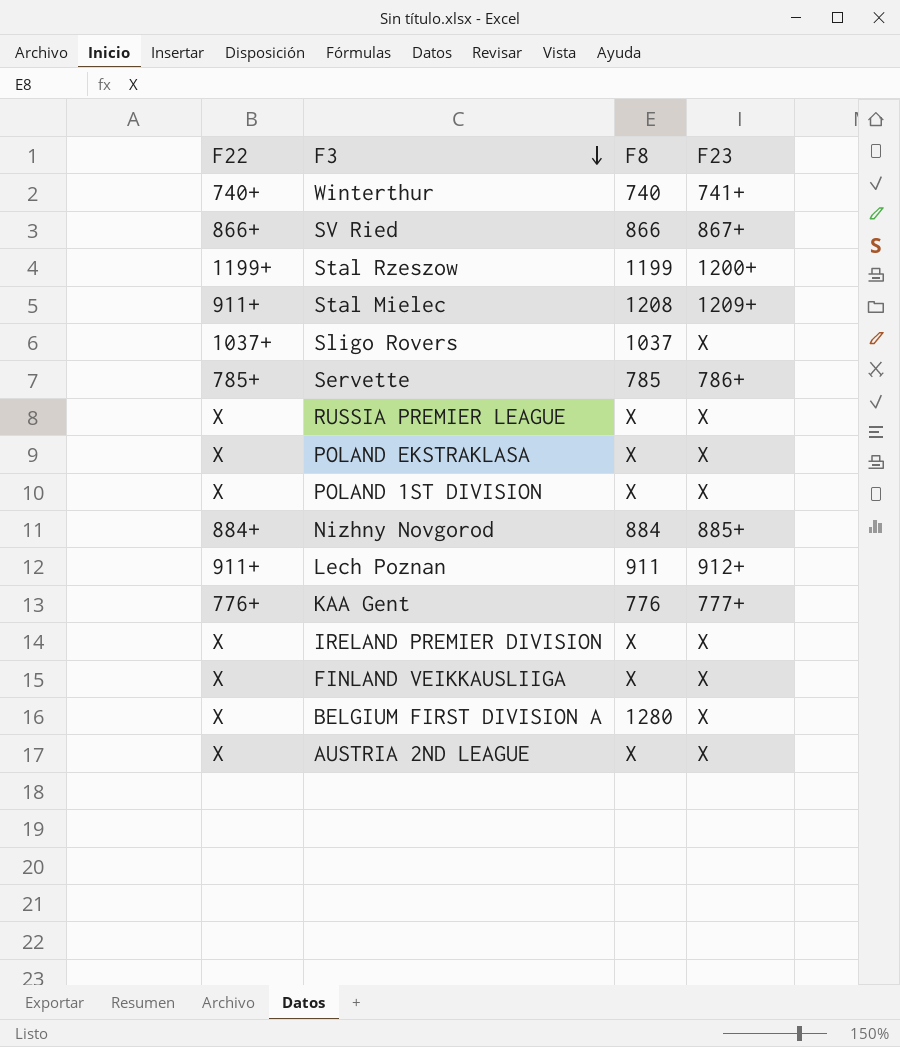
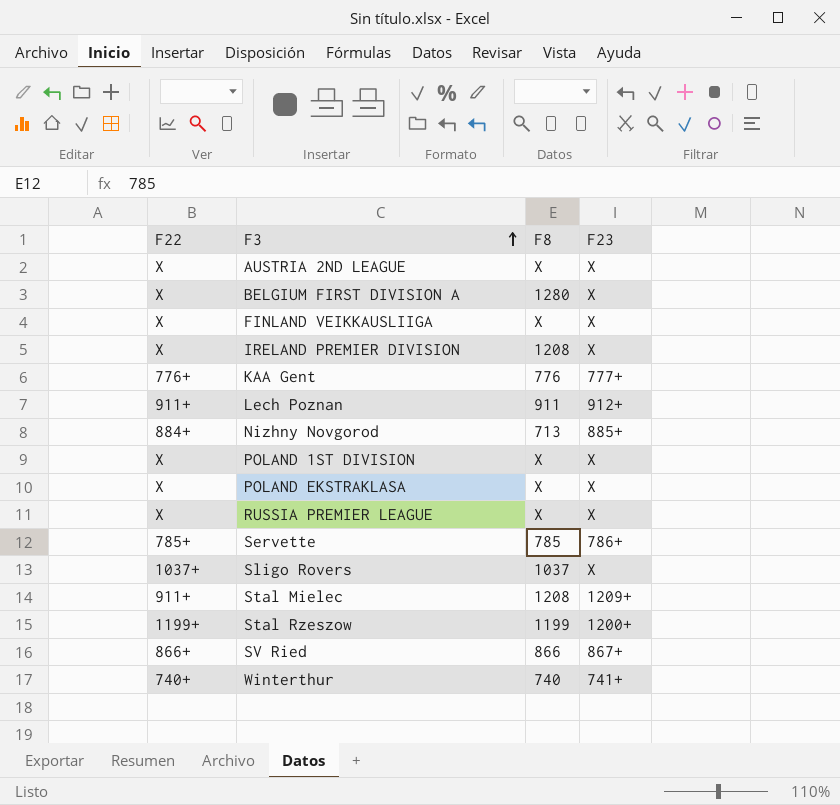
row order: F3 descending -> F3 ascending
IRELAND PREMIER DIVISION | F8: X -> 1208
Nizhny Novgorod | F8: 884 -> 713

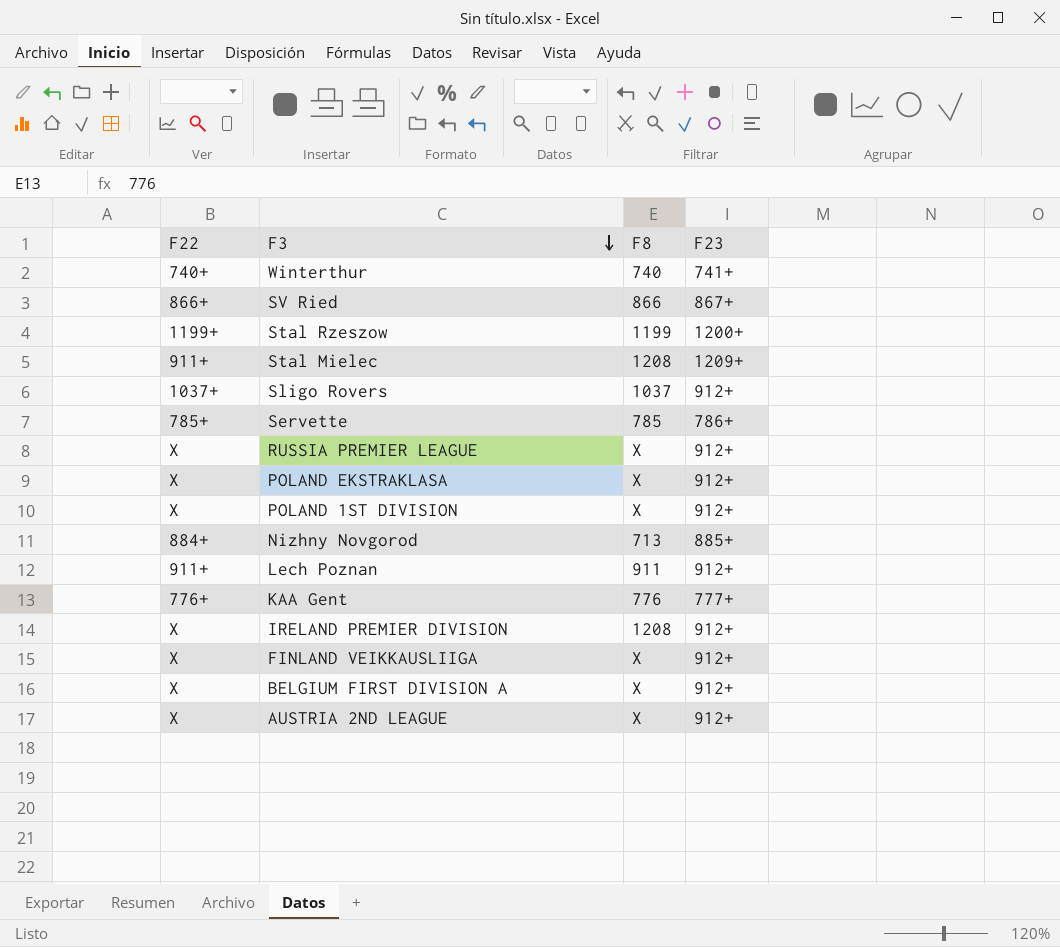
row order: F3 ascending -> F3 descending
Sligo Rovers | F23: X -> 912+
RUSSIA PREMIER LEAGUE | F23: X -> 912+
POLAND EKSTRAKLASA | F23: X -> 912+
POLAND 1ST DIVISION | F23: X -> 912+
IRELAND PREMIER DIVISION | F23: X -> 912+
FINLAND VEIKKAUSLIIGA | F23: X -> 912+
BELGIUM FIRST DIVISION A | F8: 1280 -> X
BELGIUM FIRST DIVISION A | F23: X -> 912+
AUSTRIA 2ND LEAGUE | F23: X -> 912+

